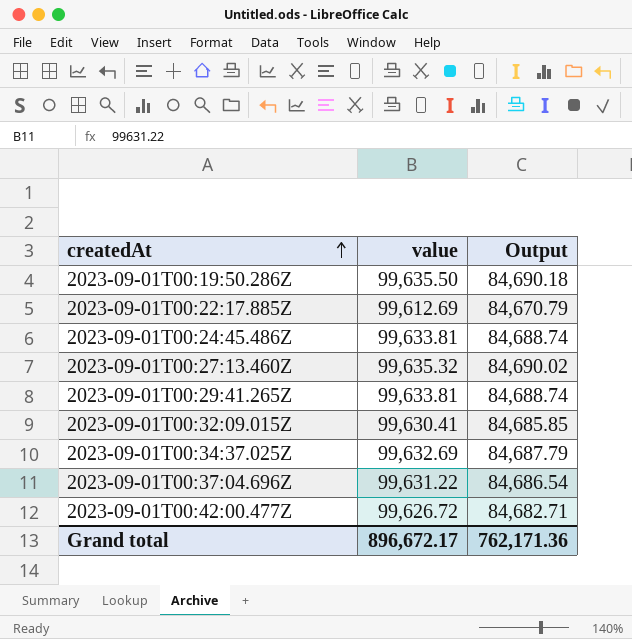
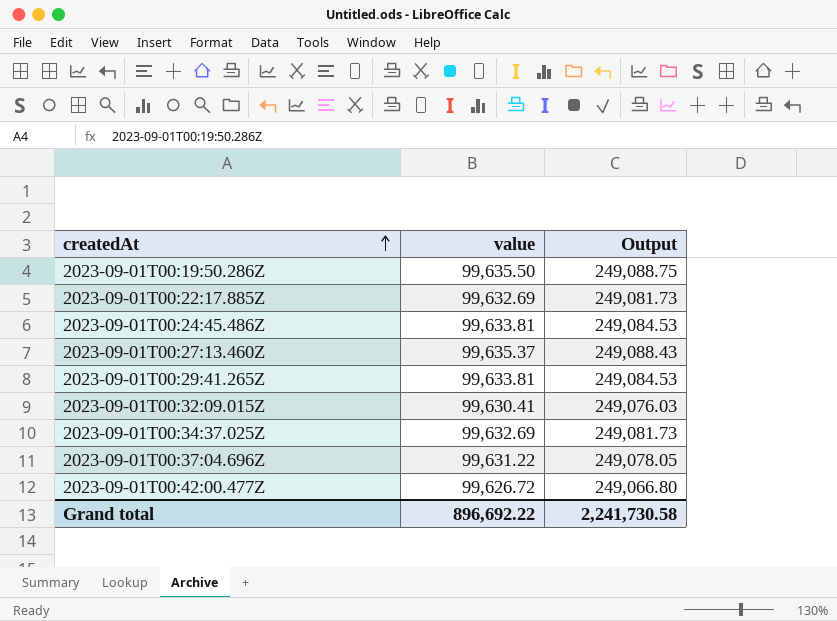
column Output | formula: [value] * 0.85 -> [value] * 2.5
2023-09-01T00:22:17.885Z | value: 99,612.69 -> 99,632.69
2023-09-01T00:27:13.460Z | value: 99,635.32 -> 99,635.37
Grand total | value: 896,672.17 -> 896,692.22
Grand total | Output: 762,171.36 -> 2,241,730.58

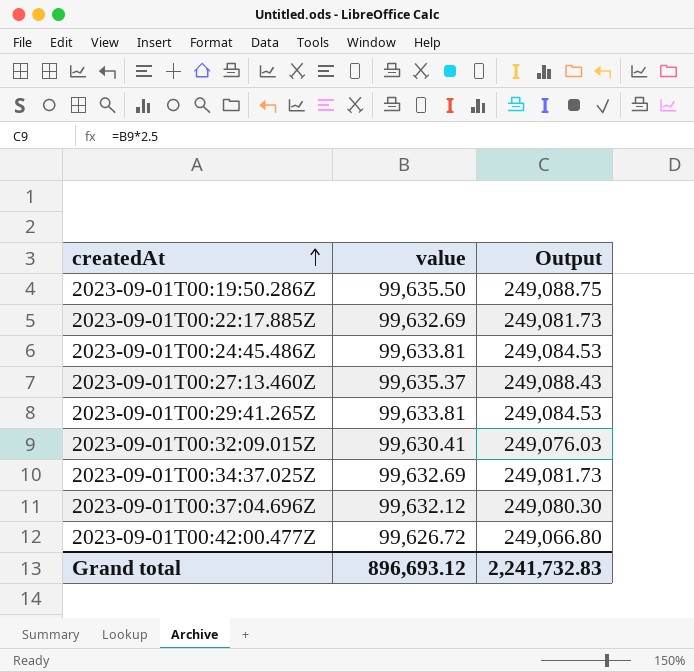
2023-09-01T00:37:04.696Z | value: 99,631.22 -> 99,632.12
2023-09-01T00:37:04.696Z | Output: 249,078.05 -> 249,080.30
Grand total | value: 896,692.22 -> 896,693.12
Grand total | Output: 2,241,730.58 -> 2,241,732.83

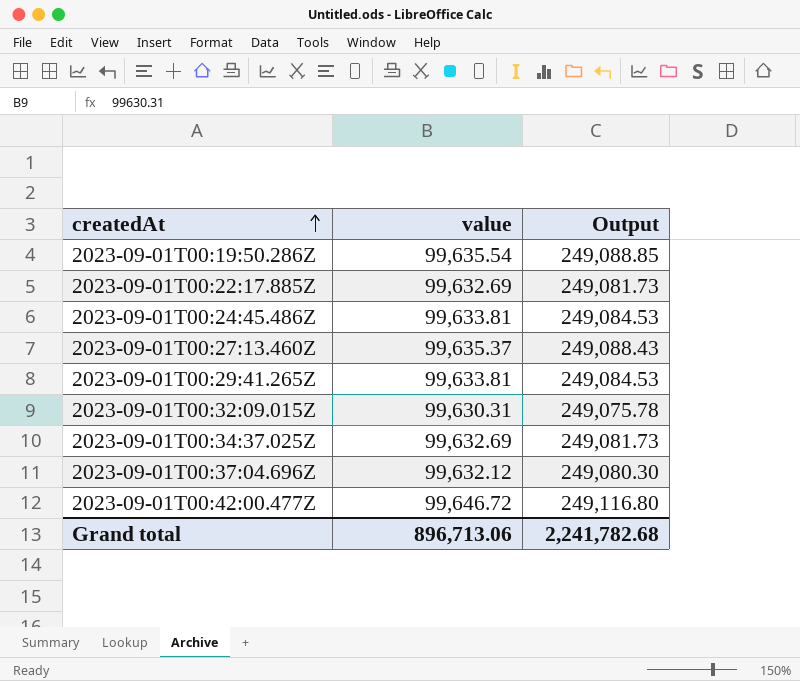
2023-09-01T00:19:50.286Z | value: 99,635.50 -> 99,635.54
2023-09-01T00:19:50.286Z | Output: 249,088.75 -> 249,088.85
2023-09-01T00:32:09.015Z | value: 99,630.41 -> 99,630.31
2023-09-01T00:32:09.015Z | Output: 249,076.03 -> 249,075.78
2023-09-01T00:42:00.477Z | value: 99,626.72 -> 99,646.72
2023-09-01T00:42:00.477Z | Output: 249,066.80 -> 249,116.80
Grand total | value: 896,693.12 -> 896,713.06
Grand total | Output: 2,241,732.83 -> 2,241,782.68

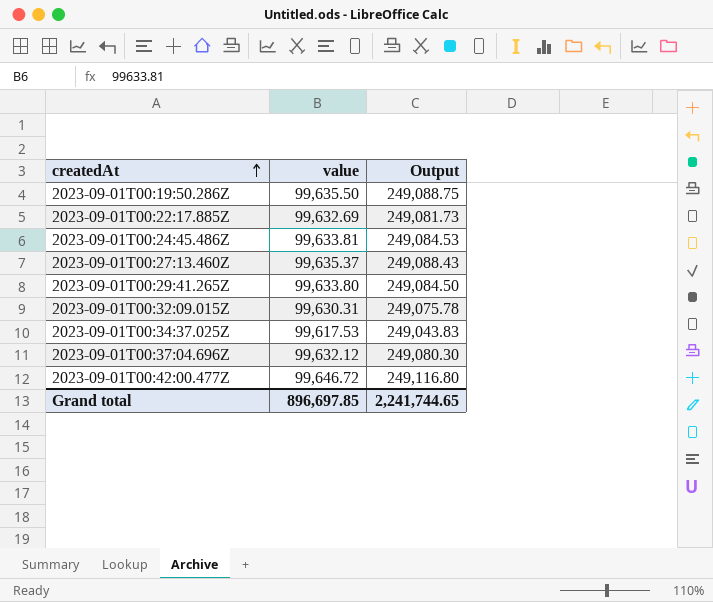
2023-09-01T00:19:50.286Z | value: 99,635.54 -> 99,635.50
2023-09-01T00:19:50.286Z | Output: 249,088.85 -> 249,088.75
2023-09-01T00:29:41.265Z | value: 99,633.81 -> 99,633.80
2023-09-01T00:29:41.265Z | Output: 249,084.53 -> 249,084.50
2023-09-01T00:34:37.025Z | value: 99,632.69 -> 99,617.53
2023-09-01T00:34:37.025Z | Output: 249,081.73 -> 249,043.83
Grand total | value: 896,713.06 -> 896,697.85
Grand total | Output: 2,241,782.68 -> 2,241,744.65

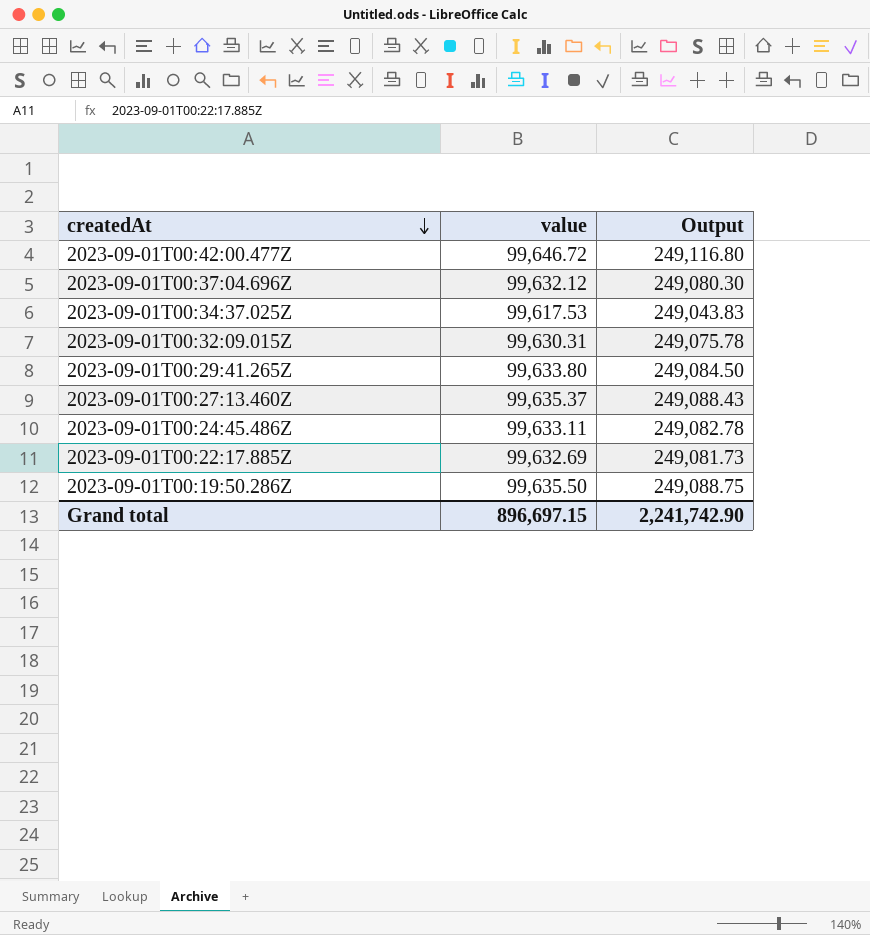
row order: createdAt ascending -> createdAt descending
2023-09-01T00:24:45.486Z | value: 99,633.81 -> 99,633.11
2023-09-01T00:24:45.486Z | Output: 249,084.53 -> 249,082.78
Grand total | value: 896,697.85 -> 896,697.15
Grand total | Output: 2,241,744.65 -> 2,241,742.90

